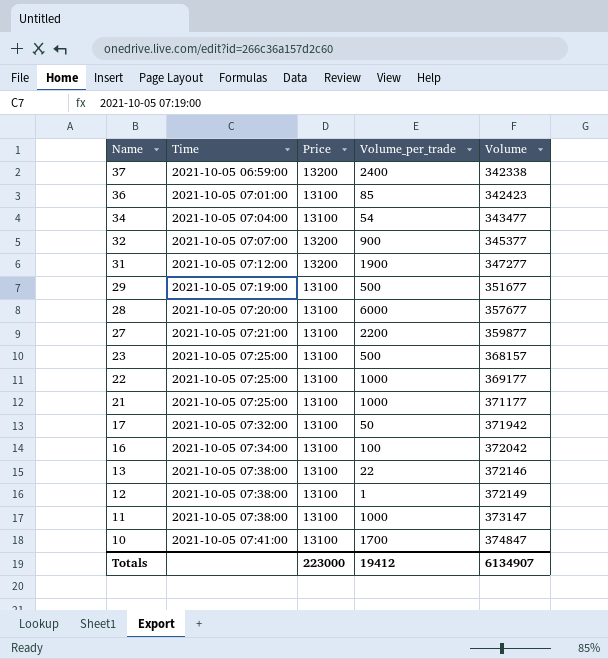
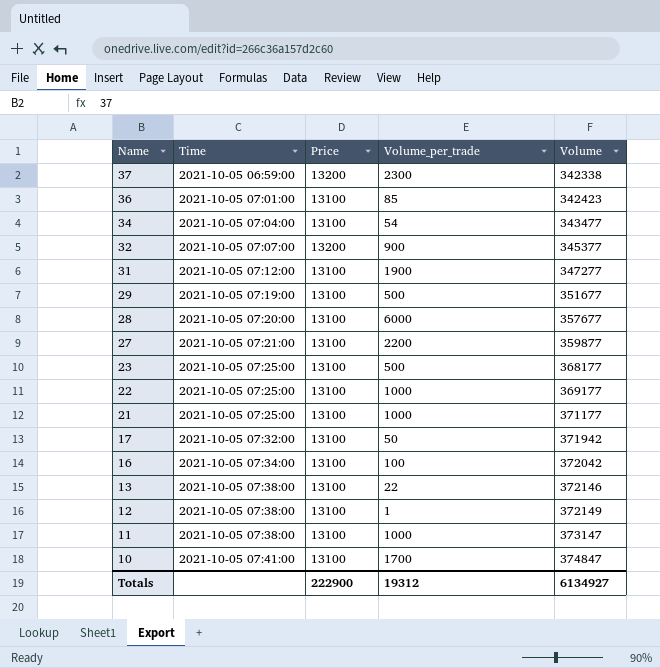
37 | Volume_per_trade: 2400 -> 2300
31 | Price: 13200 -> 13100
23 | Volume: 368157 -> 368177
Totals | Price: 223000 -> 222900
Totals | Volume_per_trade: 19412 -> 19312
Totals | Volume: 6134907 -> 6134927

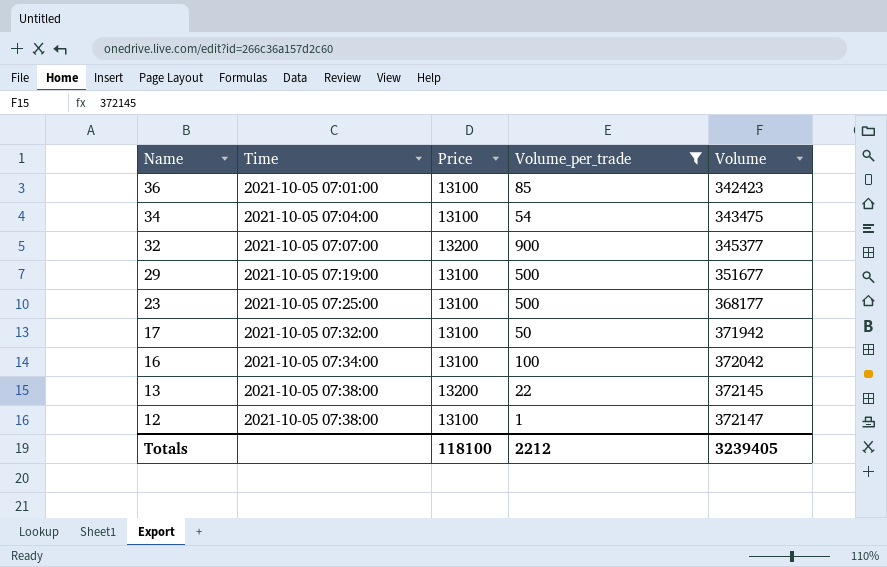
filter: none -> Volume_per_trade <= 900
34 | Volume: 343477 -> 343475
13 | Price: 13100 -> 13200
13 | Volume: 372146 -> 372145
12 | Volume: 372149 -> 372147
Totals | Price: 222900 -> 118100
Totals | Volume_per_trade: 19312 -> 2212
Totals | Volume: 6134927 -> 3239405

